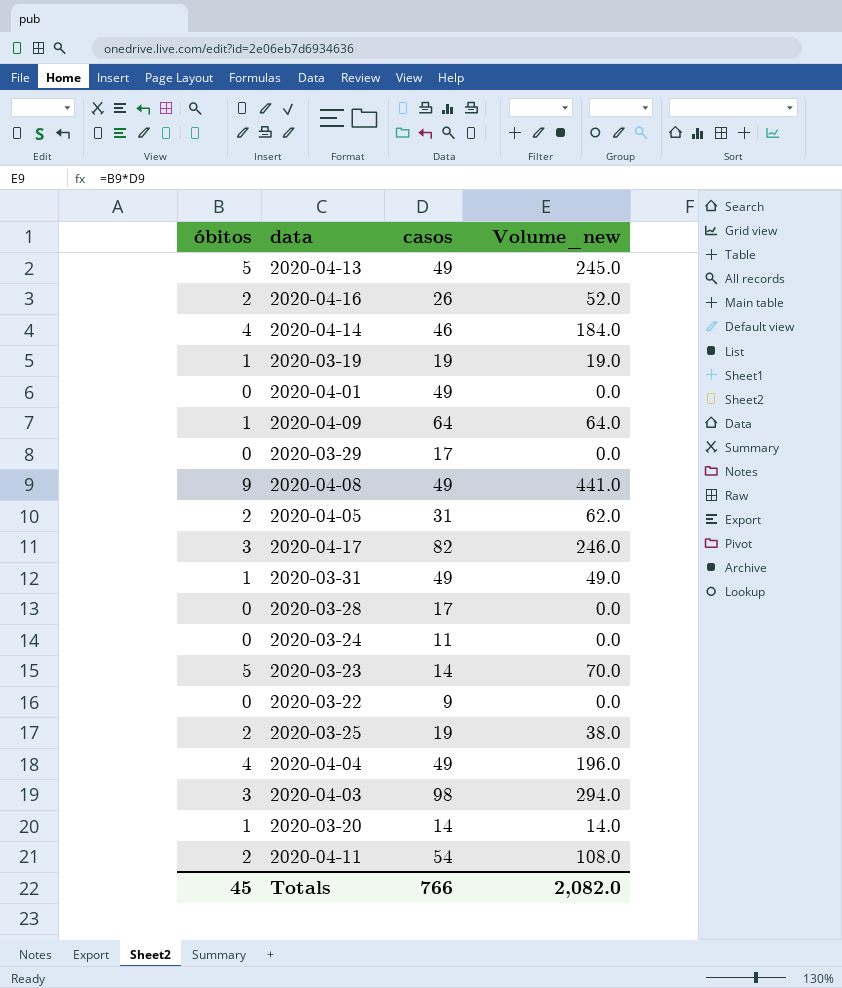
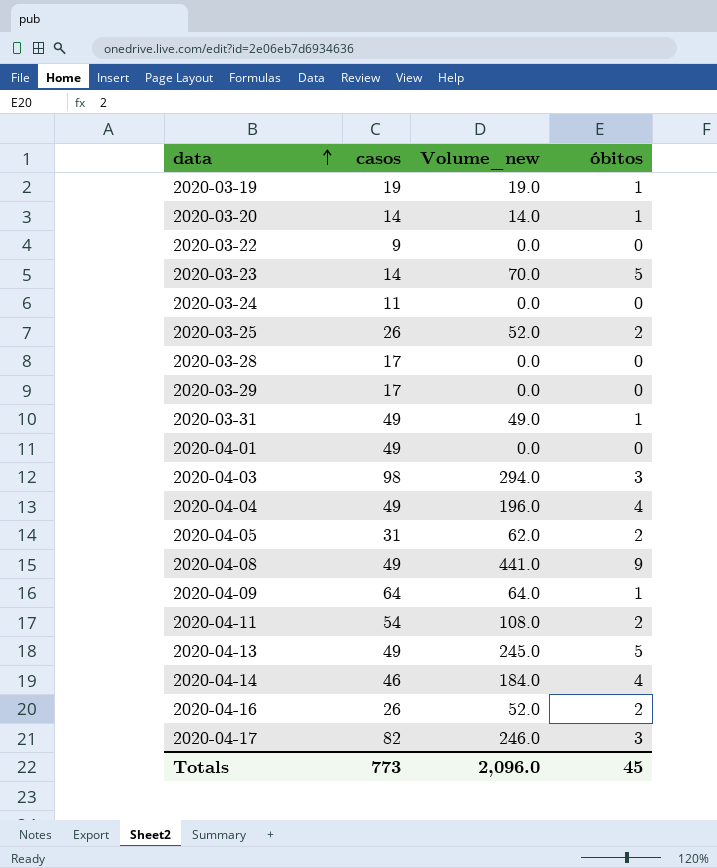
row order: none -> data ascending
column óbitos | position: 1 -> 4
2020-03-25 | casos: 19 -> 26
2020-03-25 | Volume_new: 38.0 -> 52.0
Totals | casos: 766 -> 773
Totals | Volume_new: 2,082.0 -> 2,096.0

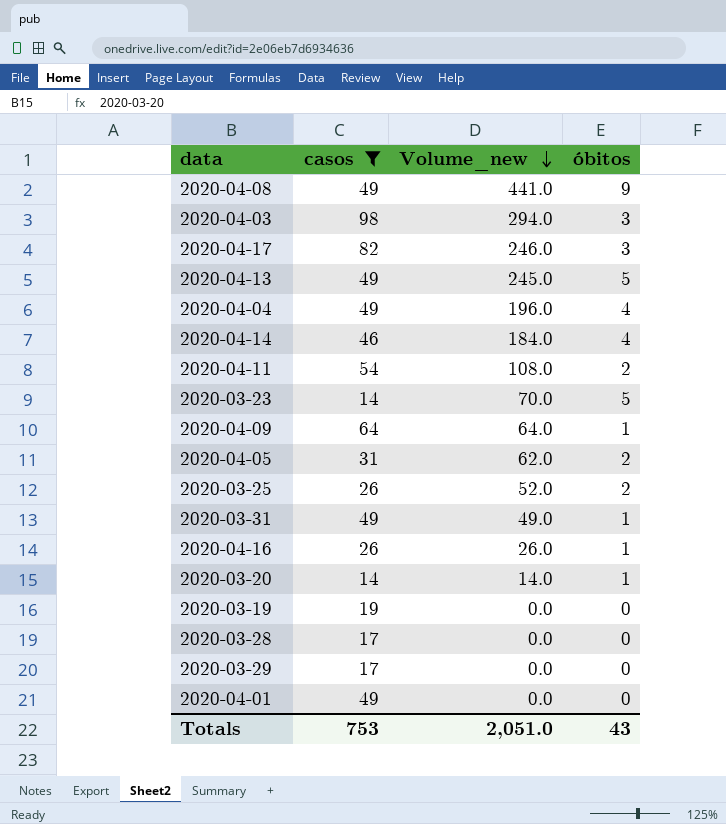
filter: none -> casos >= 14
row order: data ascending -> Volume_new descending
2020-04-16 | Volume_new: 52.0 -> 26.0
2020-04-16 | óbitos: 2 -> 1
2020-03-19 | Volume_new: 19.0 -> 0.0
2020-03-19 | óbitos: 1 -> 0
Totals | casos: 773 -> 753
Totals | Volume_new: 2,096.0 -> 2,051.0
Totals | óbitos: 45 -> 43

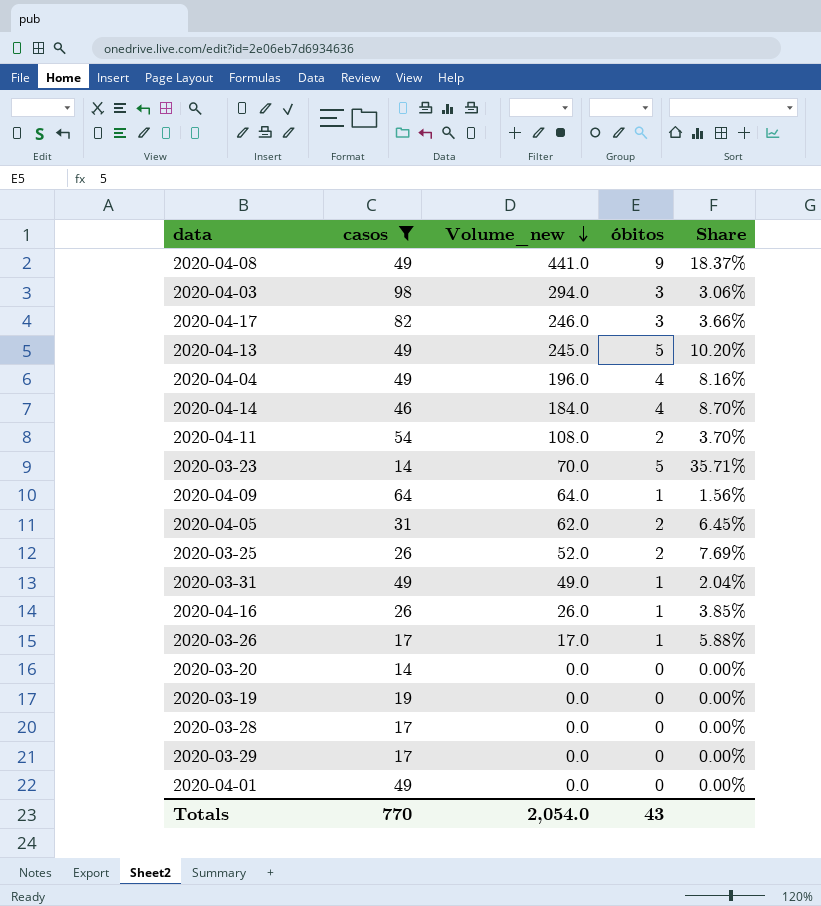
column Share | formula: none -> [óbitos] / [casos]
row 2020-03-26: none -> 17 | 17.0 | 1 | 5.88%
2020-03-20 | Volume_new: 14.0 -> 0.0
2020-03-20 | óbitos: 1 -> 0
Totals | casos: 753 -> 770
Totals | Volume_new: 2,051.0 -> 2,054.0

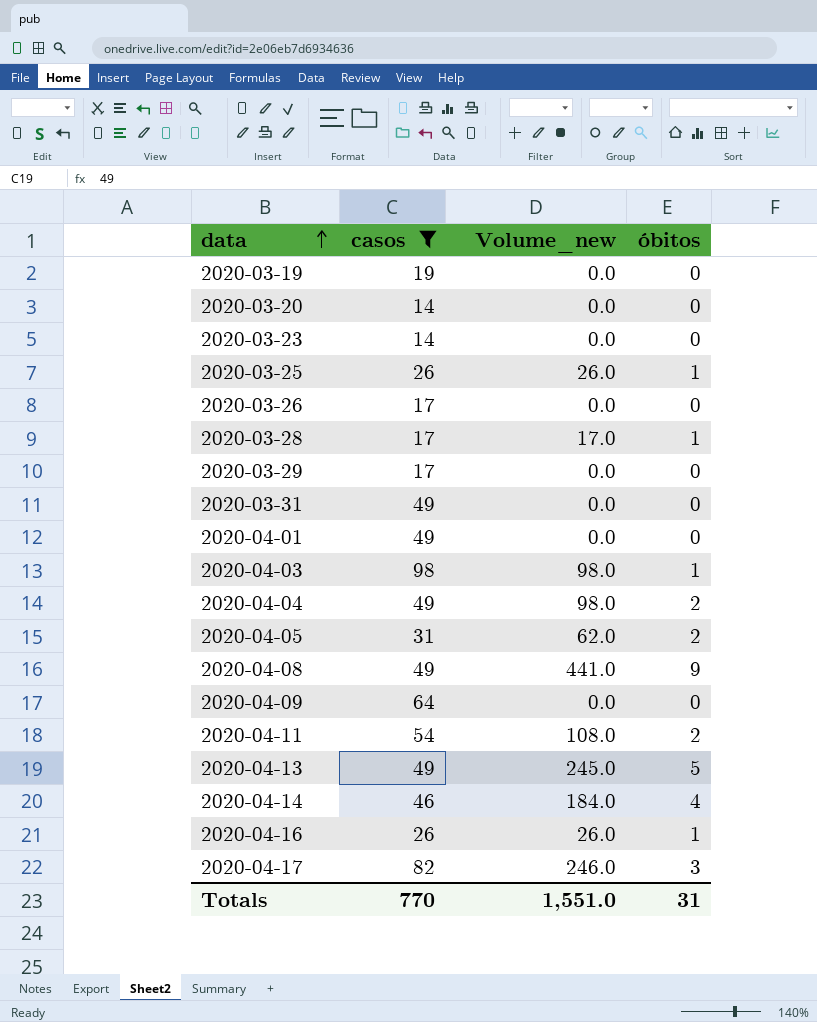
row order: Volume_new descending -> data ascending
column Share | formula: [óbitos] / [casos] -> none
2020-03-23 | Volume_new: 70.0 -> 0.0
2020-03-23 | óbitos: 5 -> 0
2020-03-25 | Volume_new: 52.0 -> 26.0
2020-03-25 | óbitos: 2 -> 1
2020-03-26 | Volume_new: 17.0 -> 0.0
2020-03-26 | óbitos: 1 -> 0
2020-03-28 | Volume_new: 0.0 -> 17.0
2020-03-28 | óbitos: 0 -> 1
2020-03-31 | Volume_new: 49.0 -> 0.0
2020-03-31 | óbitos: 1 -> 0
2020-04-03 | Volume_new: 294.0 -> 98.0
2020-04-03 | óbitos: 3 -> 1
2020-04-04 | Volume_new: 196.0 -> 98.0
2020-04-04 | óbitos: 4 -> 2
2020-04-09 | Volume_new: 64.0 -> 0.0
2020-04-09 | óbitos: 1 -> 0
Totals | Volume_new: 2,054.0 -> 1,551.0
Totals | óbitos: 43 -> 31

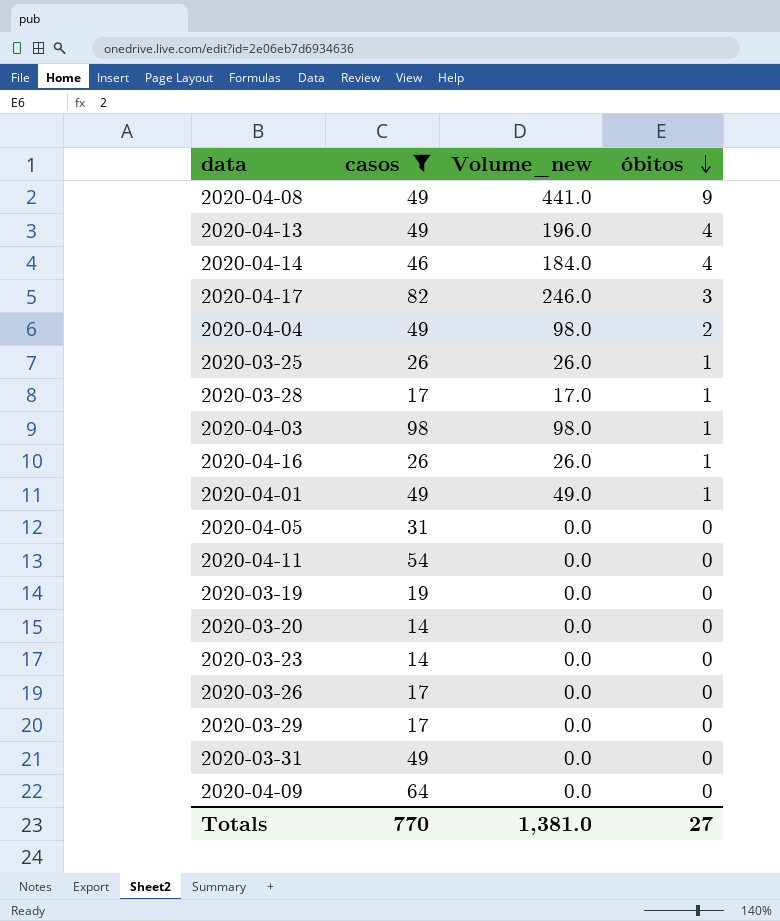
row order: data ascending -> óbitos descending
2020-04-13 | Volume_new: 245.0 -> 196.0
2020-04-13 | óbitos: 5 -> 4
2020-04-01 | Volume_new: 0.0 -> 49.0
2020-04-01 | óbitos: 0 -> 1
2020-04-05 | Volume_new: 62.0 -> 0.0
2020-04-05 | óbitos: 2 -> 0
2020-04-11 | Volume_new: 108.0 -> 0.0
2020-04-11 | óbitos: 2 -> 0
Totals | Volume_new: 1,551.0 -> 1,381.0
Totals | óbitos: 31 -> 27

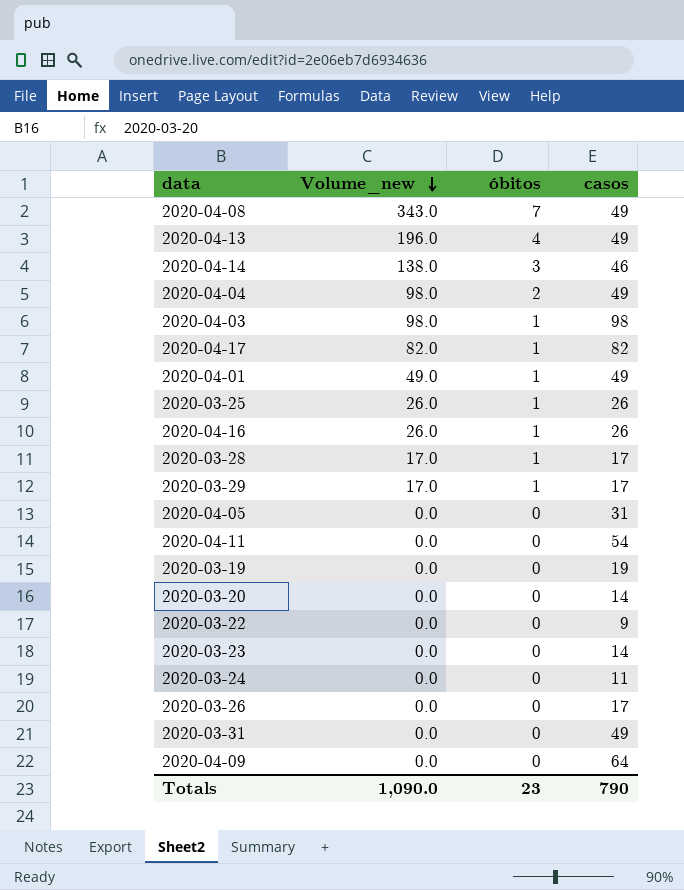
filter: casos >= 14 -> none
row order: óbitos descending -> Volume_new descending
column casos | position: 2 -> 4
2020-04-08 | Volume_new: 441.0 -> 343.0
2020-04-08 | óbitos: 9 -> 7
2020-04-14 | Volume_new: 184.0 -> 138.0
2020-04-14 | óbitos: 4 -> 3
2020-04-17 | Volume_new: 246.0 -> 82.0
2020-04-17 | óbitos: 3 -> 1
2020-03-29 | Volume_new: 0.0 -> 17.0
2020-03-29 | óbitos: 0 -> 1
Totals | Volume_new: 1,381.0 -> 1,090.0
Totals | óbitos: 27 -> 23
Totals | casos: 770 -> 790

